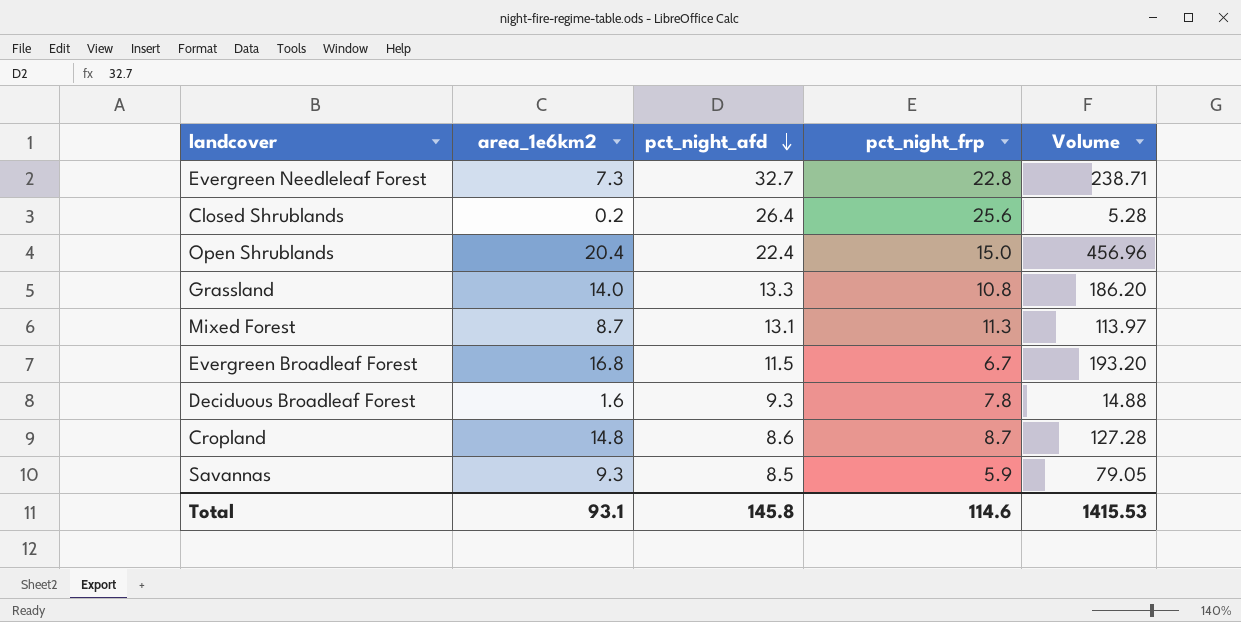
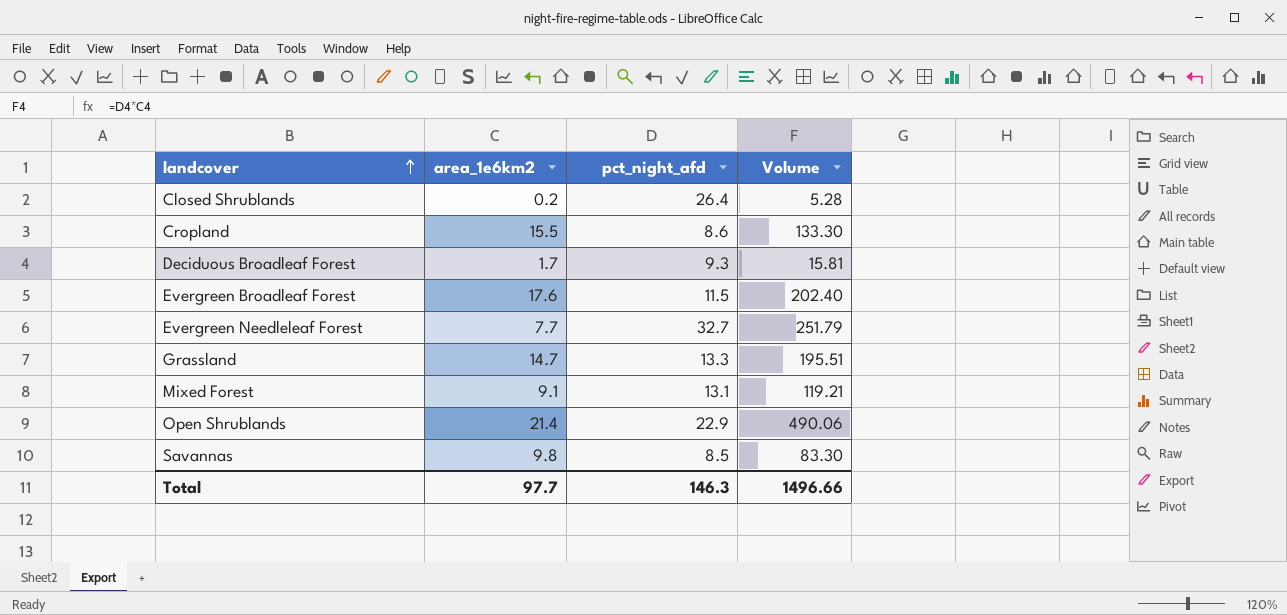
row order: pct_night_afd descending -> landcover ascending
column pct_night_frp | position: 4 -> none
Cropland | area_1e6km2: 14.8 -> 15.5
Cropland | Volume: 127.28 -> 133.30
Deciduous Broadleaf Forest | area_1e6km2: 1.6 -> 1.7
Deciduous Broadleaf Forest | Volume: 14.88 -> 15.81
Evergreen Broadleaf Forest | area_1e6km2: 16.8 -> 17.6
Evergreen Broadleaf Forest | Volume: 193.20 -> 202.40
Evergreen Needleleaf Forest | area_1e6km2: 7.3 -> 7.7
Evergreen Needleleaf Forest | Volume: 238.71 -> 251.79
Grassland | area_1e6km2: 14.0 -> 14.7
Grassland | Volume: 186.20 -> 195.51
Mixed Forest | area_1e6km2: 8.7 -> 9.1
Mixed Forest | Volume: 113.97 -> 119.21
Open Shrublands | area_1e6km2: 20.4 -> 21.4
Open Shrublands | pct_night_afd: 22.4 -> 22.9
Open Shrublands | Volume: 456.96 -> 490.06
Savannas | area_1e6km2: 9.3 -> 9.8
Savannas | Volume: 79.05 -> 83.30
Total | area_1e6km2: 93.1 -> 97.7
Total | pct_night_afd: 145.8 -> 146.3
Total | Volume: 1415.53 -> 1496.66

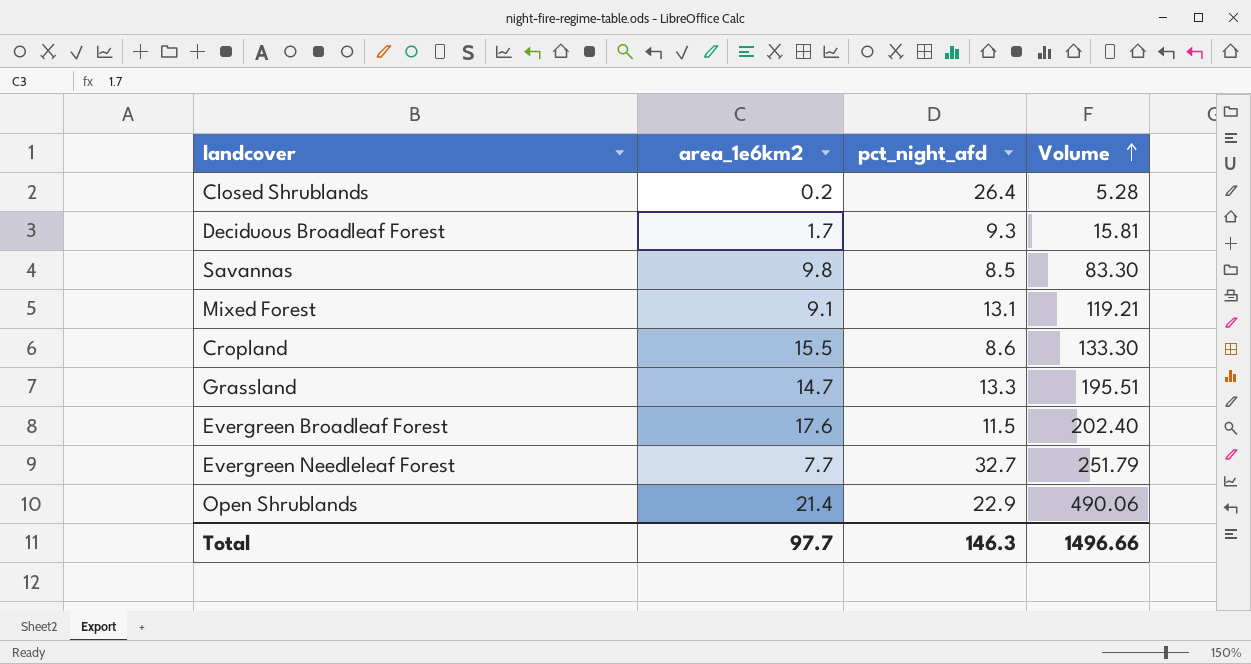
row order: landcover ascending -> Volume ascending

